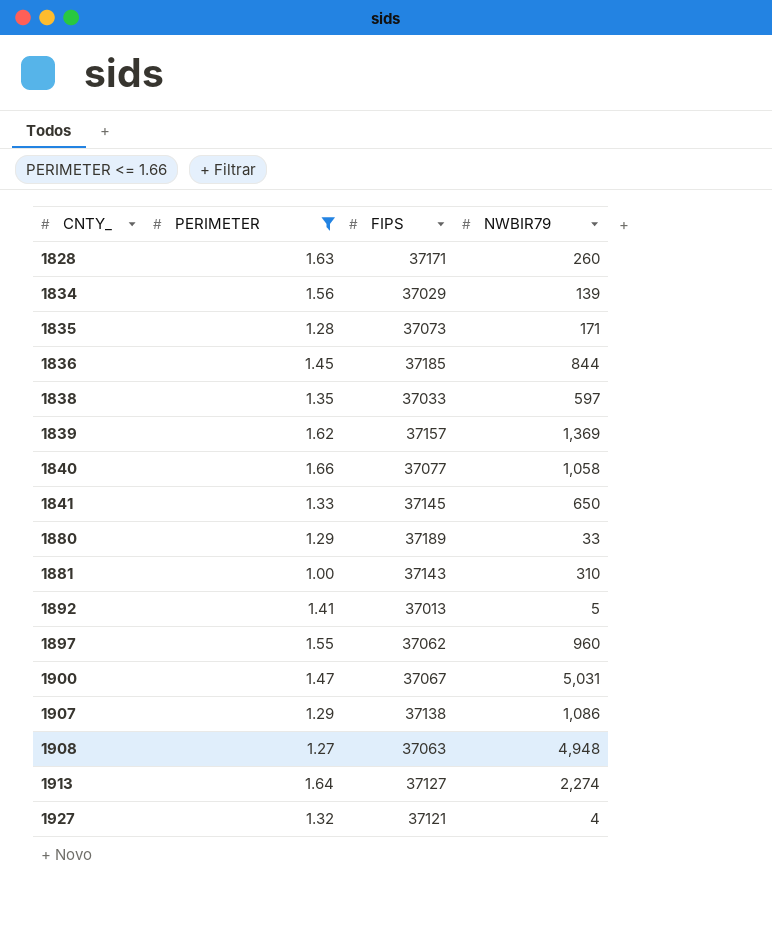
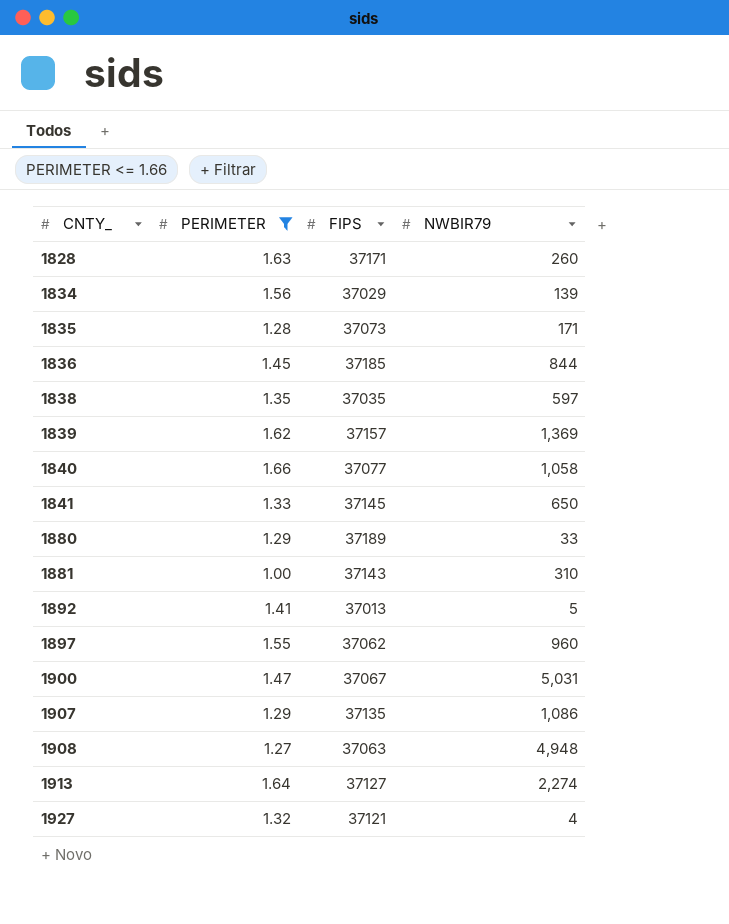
1838 | FIPS: 37033 -> 37035
1907 | FIPS: 37138 -> 37135

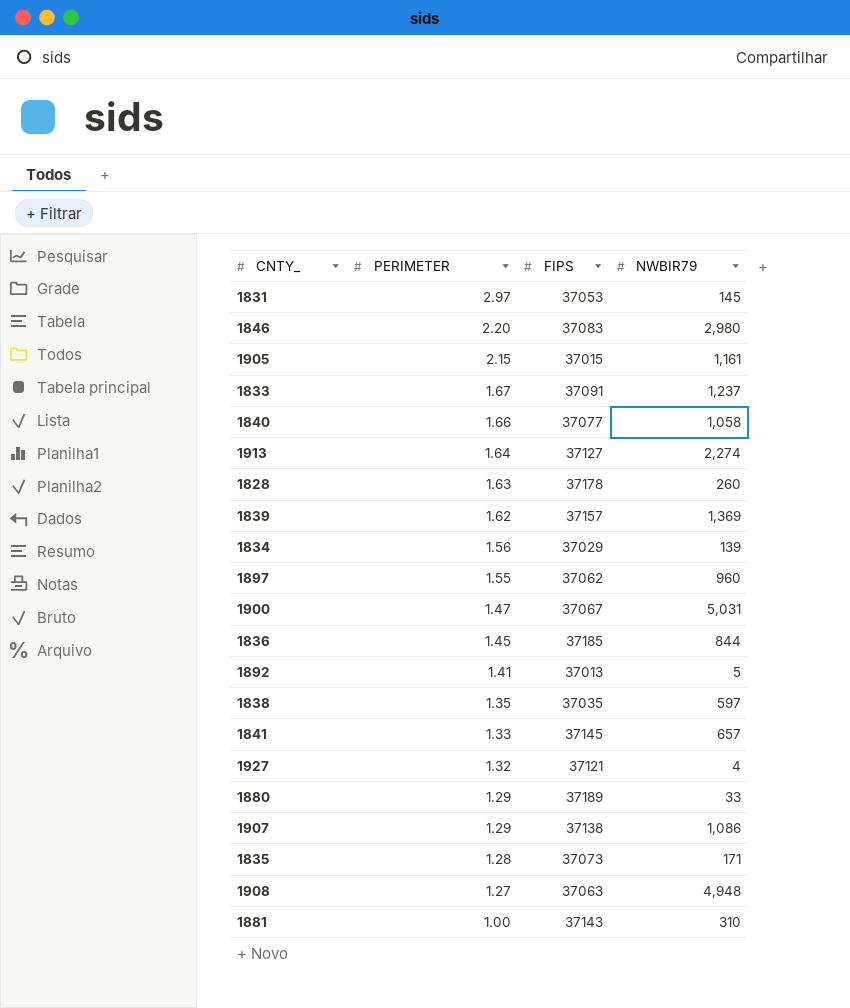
filter: PERIMETER <= 1.66 -> none
row order: CNTY_ ascending -> PERIMETER descending
1828 | FIPS: 37171 -> 37178
1841 | NWBIR79: 650 -> 657
1907 | FIPS: 37135 -> 37138

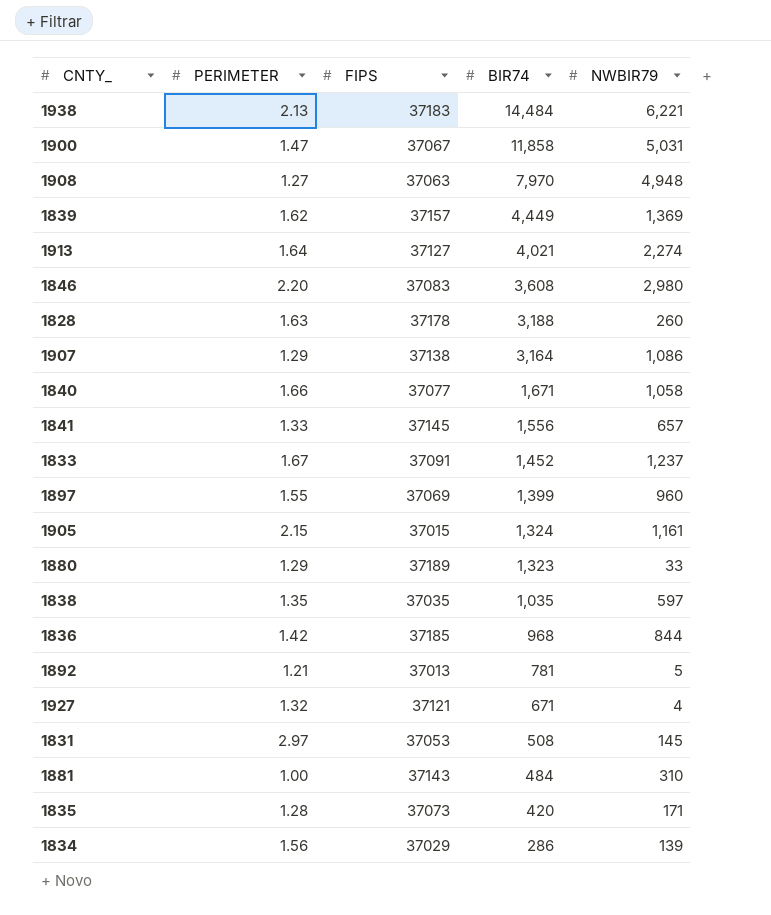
row order: PERIMETER descending -> BIR74 descending
column BIR74 | position: none -> 4
row 1938: none -> 2.13 | 37183 | 14,484 | 6,221
1897 | FIPS: 37062 -> 37069
1836 | PERIMETER: 1.45 -> 1.42
1892 | PERIMETER: 1.41 -> 1.21

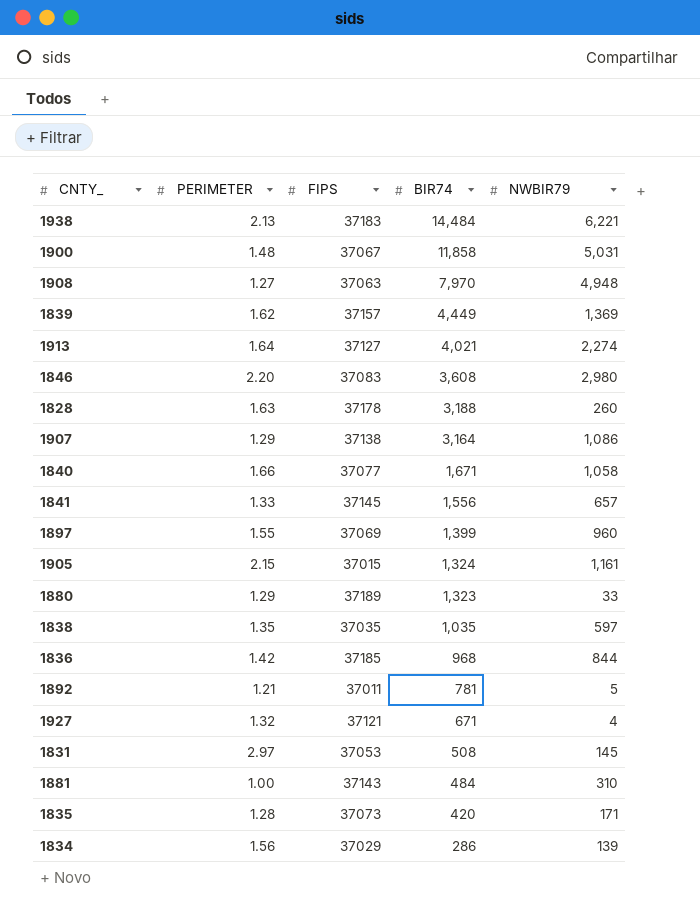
row 1833: 1.67 | 37091 | 1,452 | 1,237 -> none
1900 | PERIMETER: 1.47 -> 1.48
1892 | FIPS: 37013 -> 37011

